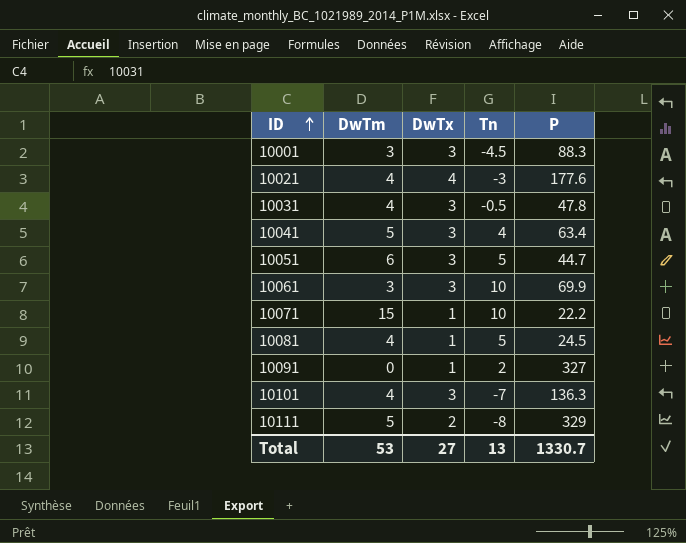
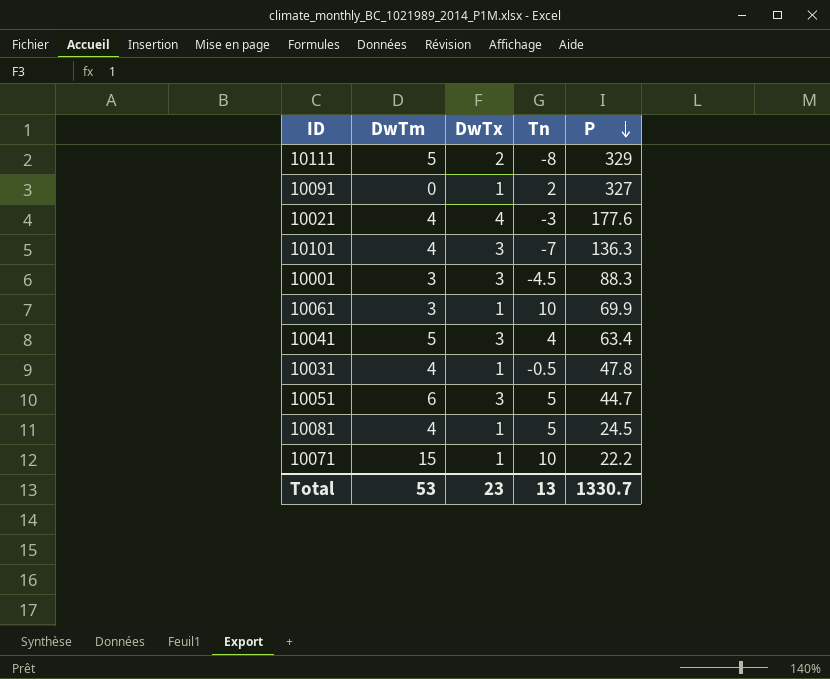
row order: ID ascending -> P descending
10061 | DwTx: 3 -> 1
10031 | DwTx: 3 -> 1
Total | DwTx: 27 -> 23

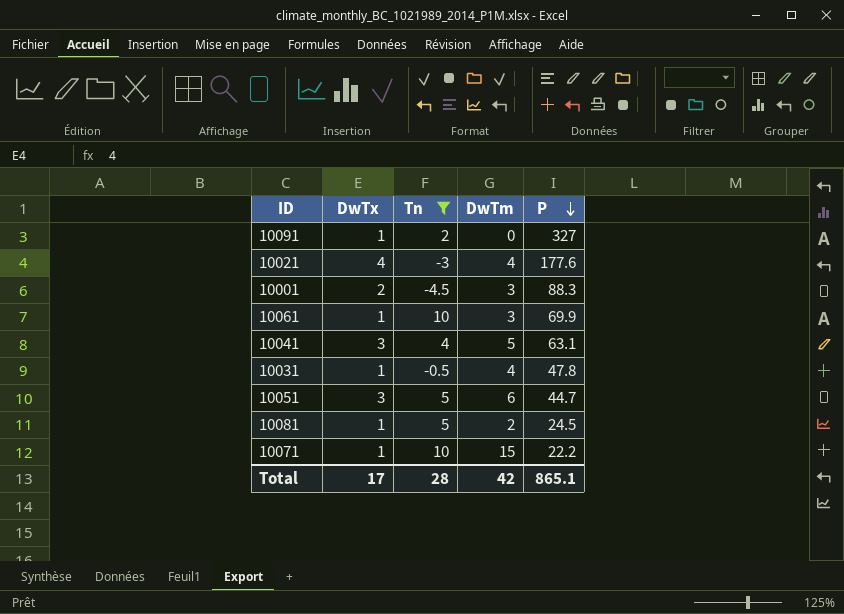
filter: none -> Tn >= -4.5
column DwTm | position: 2 -> 4
10001 | DwTx: 3 -> 2
10041 | P: 63.4 -> 63.1
10081 | DwTm: 4 -> 2
Total | DwTx: 23 -> 17
Total | Tn: 13 -> 28
Total | DwTm: 53 -> 42
Total | P: 1330.7 -> 865.1

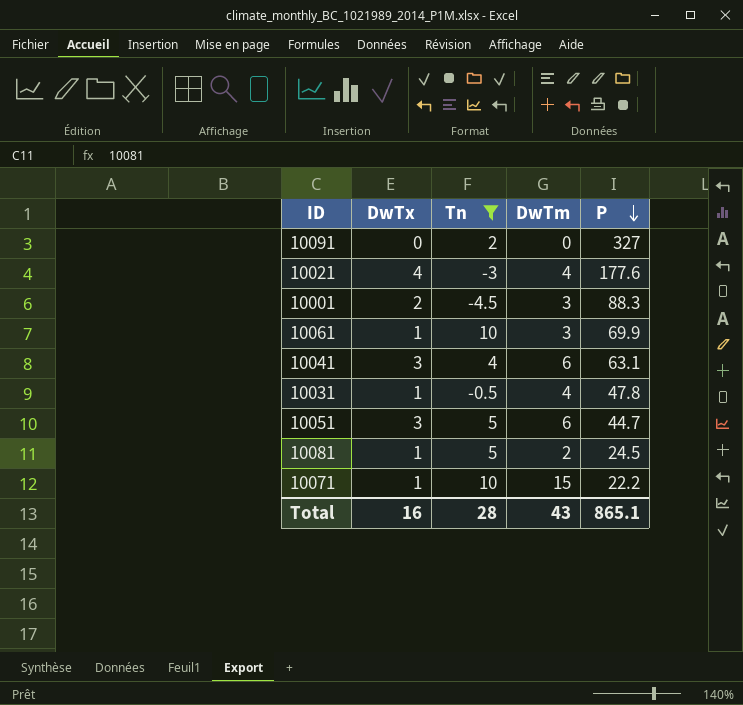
10091 | DwTx: 1 -> 0
10041 | DwTm: 5 -> 6
Total | DwTx: 17 -> 16
Total | DwTm: 42 -> 43

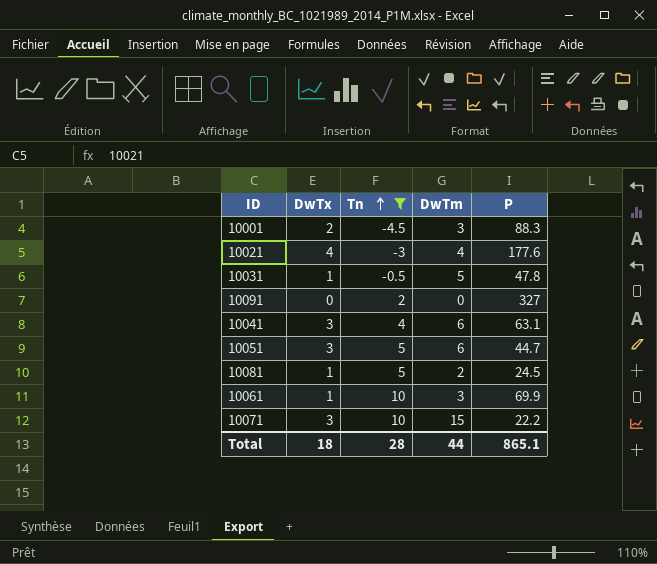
row order: P descending -> Tn ascending
10031 | DwTm: 4 -> 5
10071 | DwTx: 1 -> 3
Total | DwTx: 16 -> 18
Total | DwTm: 43 -> 44

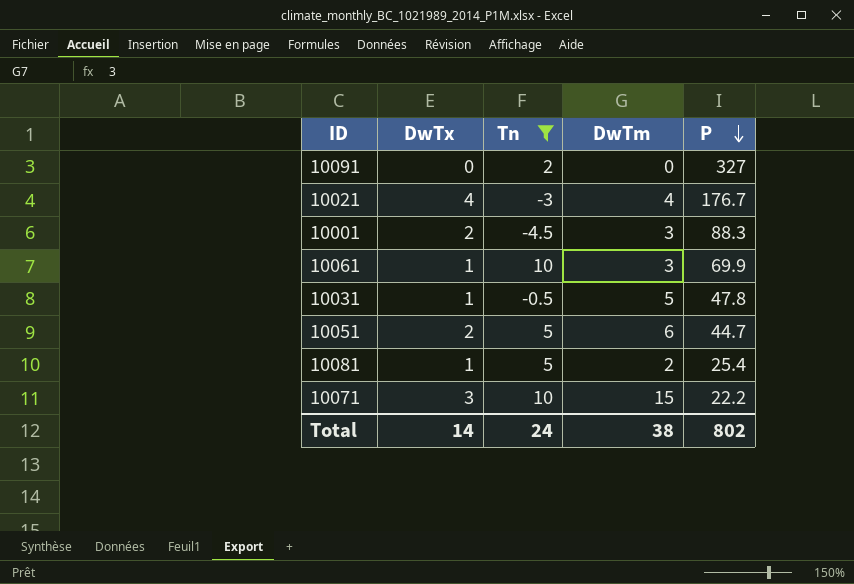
row order: Tn ascending -> P descending
row 10041: 3 | 4 | 6 | 63.1 -> none
10021 | P: 177.6 -> 176.7
10051 | DwTx: 3 -> 2
10081 | P: 24.5 -> 25.4
Total | DwTx: 18 -> 14
Total | Tn: 28 -> 24
Total | DwTm: 44 -> 38
Total | P: 865.1 -> 802

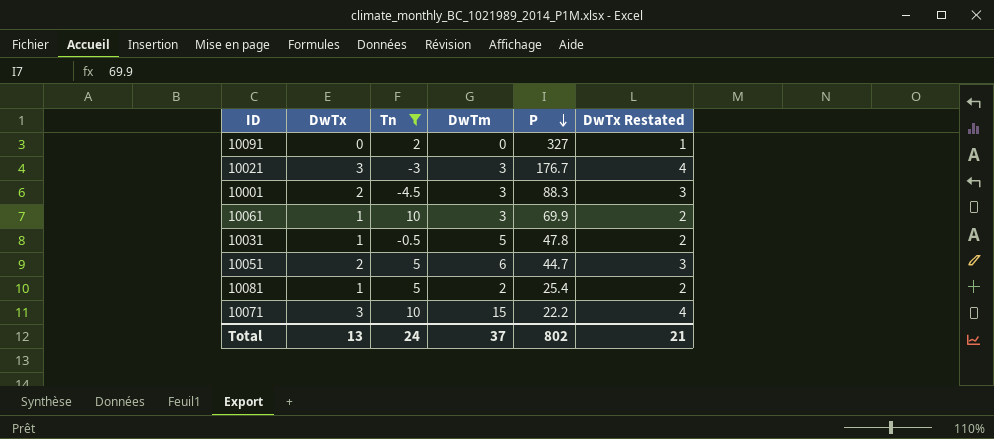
column DwTx Restated | formula: none -> [DwTx] + 1
10021 | DwTx: 4 -> 3
10021 | DwTm: 4 -> 3
Total | DwTx: 14 -> 13
Total | DwTm: 38 -> 37

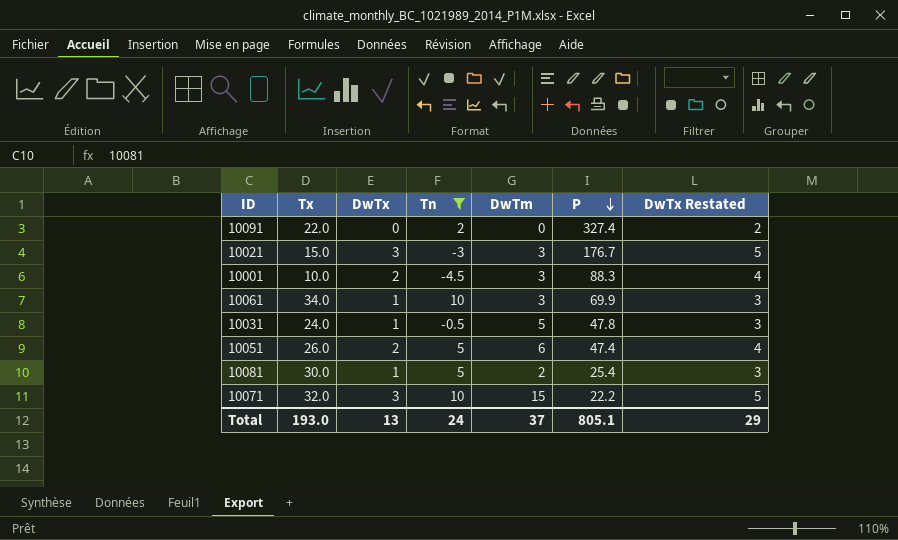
column Tx | position: none -> 2
column DwTx Restated | formula: [DwTx] + 1 -> [DwTx] + 2
10091 | P: 327 -> 327.4
10051 | P: 44.7 -> 47.4
Total | P: 802 -> 805.1
Total | DwTx Restated: 21 -> 29

